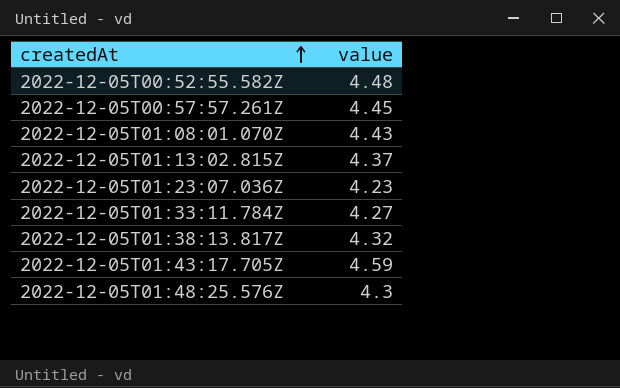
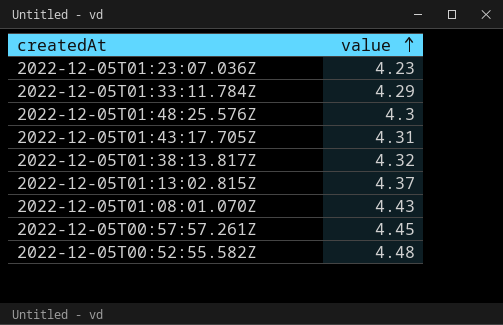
row order: createdAt ascending -> value ascending
2022-12-05T01:33:11.784Z | value: 4.27 -> 4.29
2022-12-05T01:43:17.705Z | value: 4.59 -> 4.31

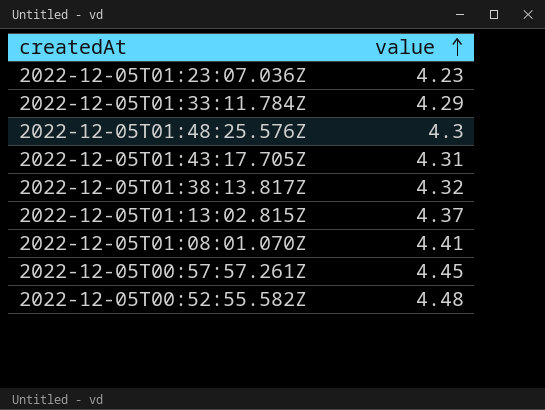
2022-12-05T01:08:01.070Z | value: 4.43 -> 4.41

